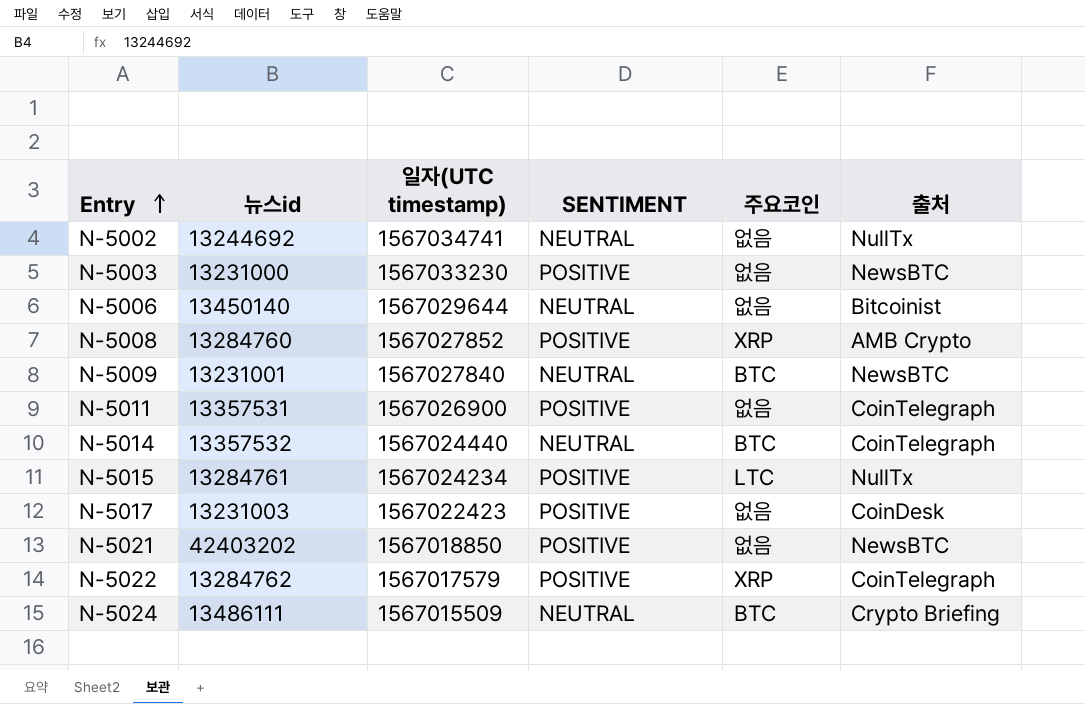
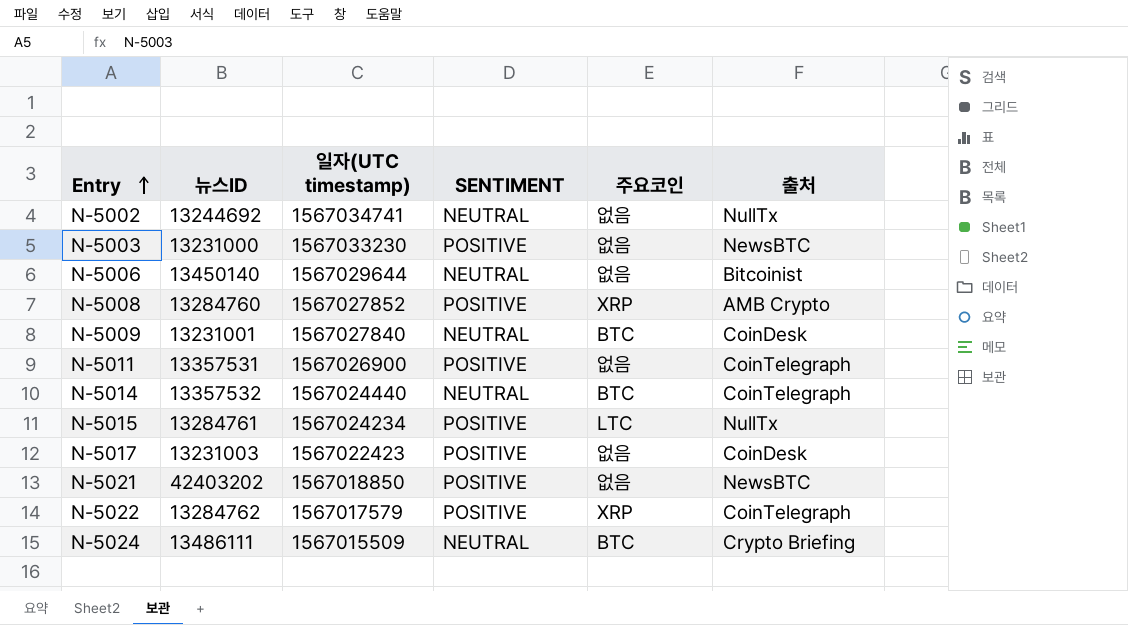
column name: 뉴스id -> 뉴스ID
N-5009 | 출처: NewsBTC -> CoinDesk

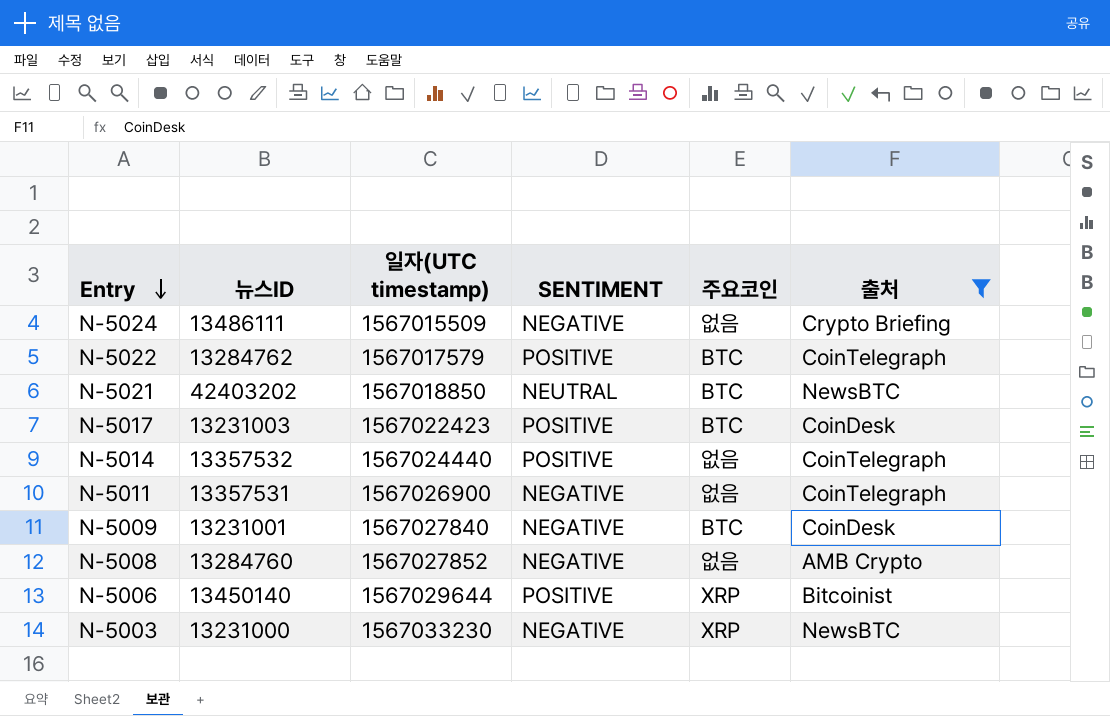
filter: none -> 출처 != NullTx
row order: Entry ascending -> Entry descending
N-5024 | SENTIMENT: NEUTRAL -> NEGATIVE
N-5024 | 주요코인: BTC -> 없음
N-5022 | 주요코인: XRP -> BTC
N-5021 | SENTIMENT: POSITIVE -> NEUTRAL
N-5021 | 주요코인: 없음 -> BTC
N-5017 | 주요코인: 없음 -> BTC
N-5014 | SENTIMENT: NEUTRAL -> POSITIVE
N-5014 | 주요코인: BTC -> 없음
N-5011 | SENTIMENT: POSITIVE -> NEGATIVE
N-5009 | SENTIMENT: NEUTRAL -> NEGATIVE
N-5008 | SENTIMENT: POSITIVE -> NEGATIVE
N-5008 | 주요코인: XRP -> 없음
N-5006 | SENTIMENT: NEUTRAL -> POSITIVE
N-5006 | 주요코인: 없음 -> XRP
N-5003 | SENTIMENT: POSITIVE -> NEGATIVE
N-5003 | 주요코인: 없음 -> XRP

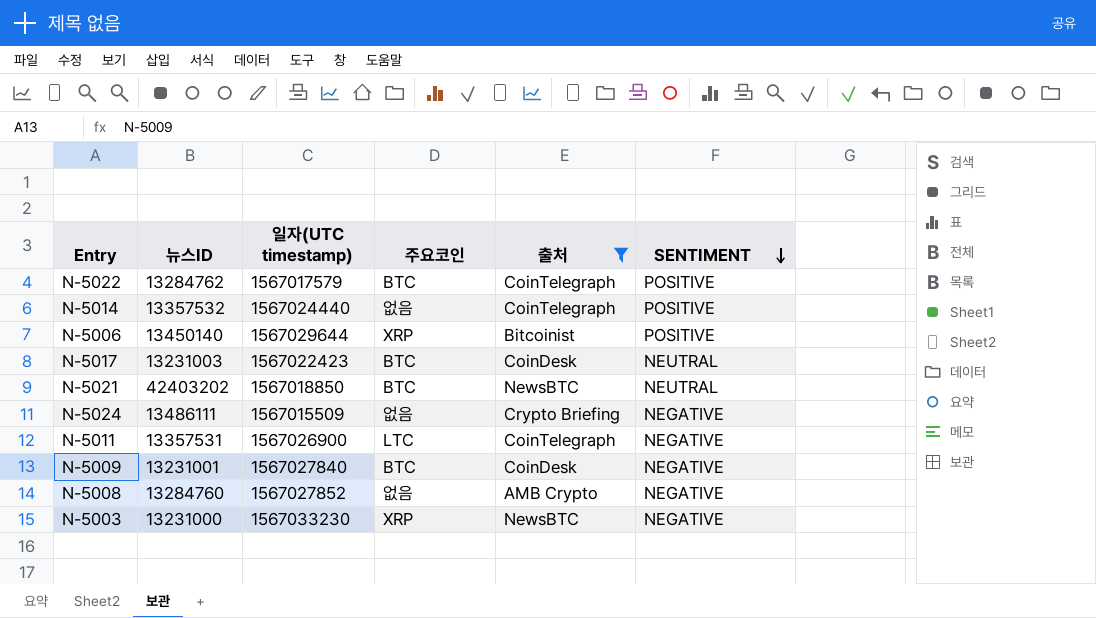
row order: Entry descending -> SENTIMENT descending
column SENTIMENT | position: 4 -> 6
N-5017 | SENTIMENT: POSITIVE -> NEUTRAL
N-5011 | 주요코인: 없음 -> LTC

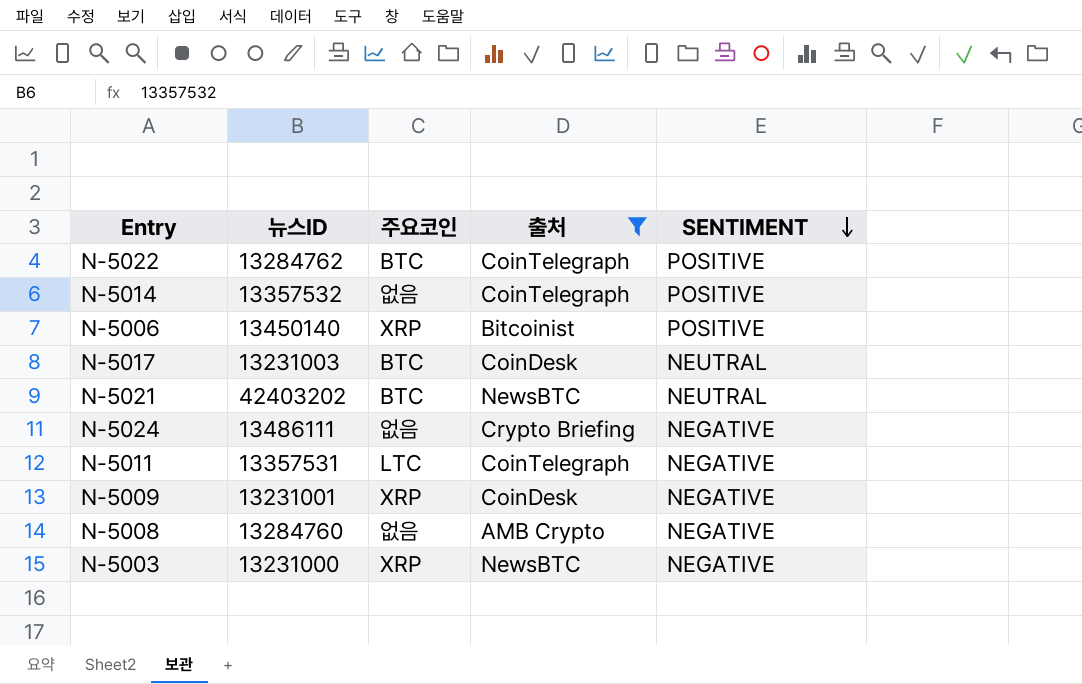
column 일자(UTC timestamp) | position: 3 -> none
N-5009 | 주요코인: BTC -> XRP

